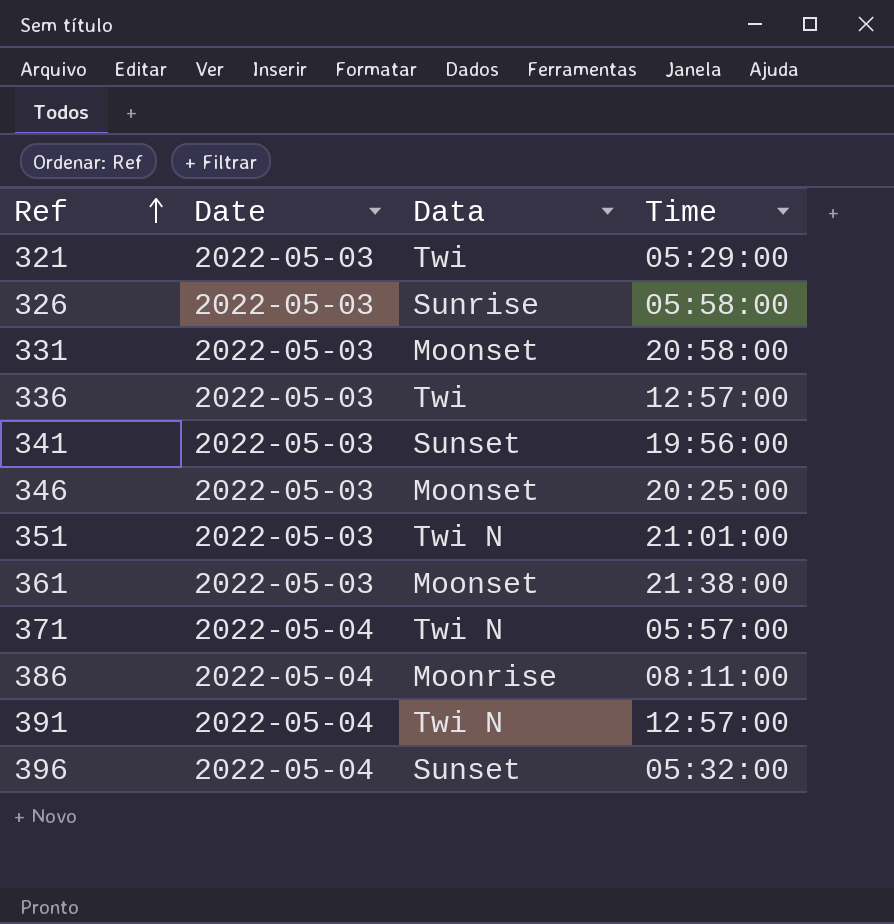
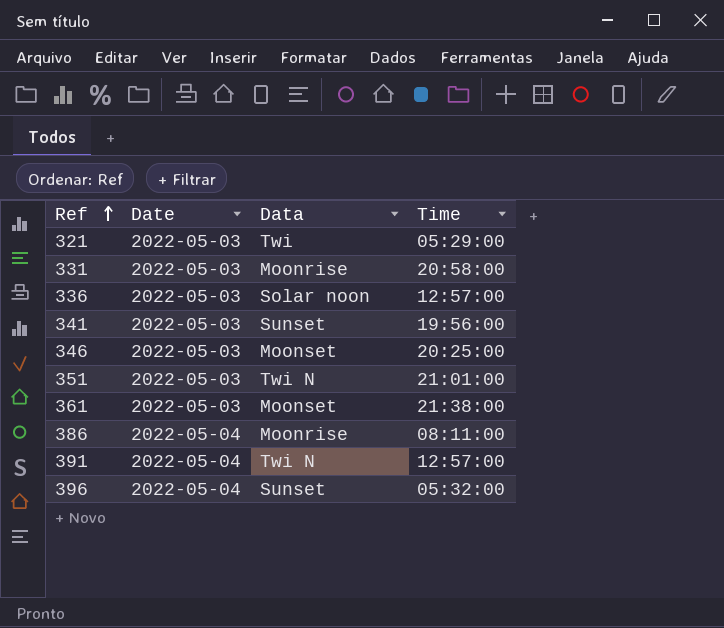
row 326: 2022-05-03 | Sunrise | 05:58:00 -> none
row 371: 2022-05-04 | Twi N | 05:57:00 -> none
331 | Data: Moonset -> Moonrise
336 | Data: Twi -> Solar noon

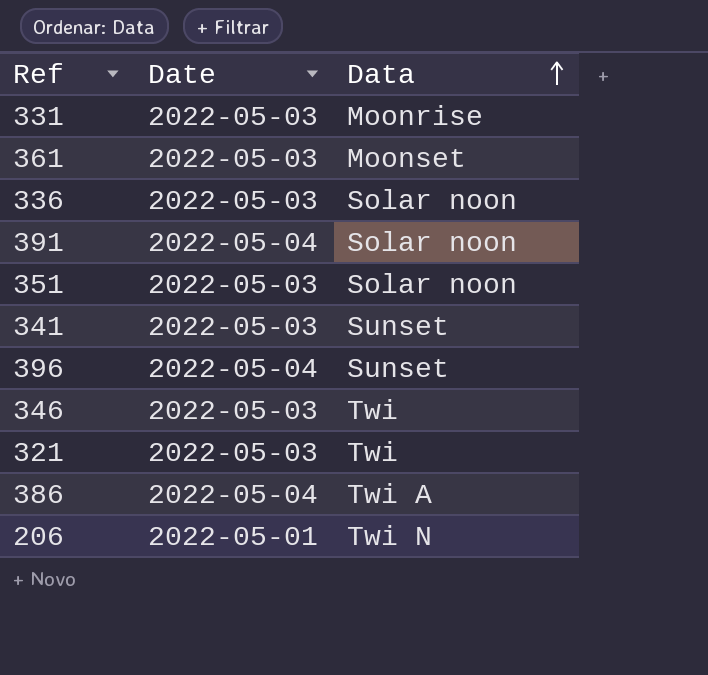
row order: Ref ascending -> Data ascending
column Time | position: 4 -> none
391 | Data: Twi N -> Solar noon
351 | Data: Twi N -> Solar noon
346 | Data: Moonset -> Twi
386 | Data: Moonrise -> Twi A
row 206: none -> 2022-05-01 | Twi N

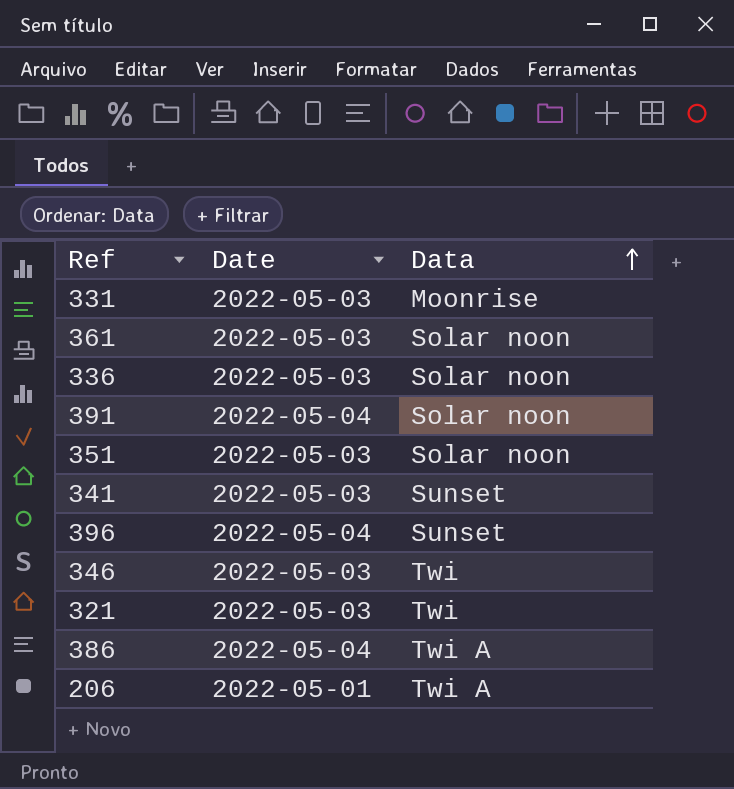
361 | Data: Moonset -> Solar noon
206 | Data: Twi N -> Twi A

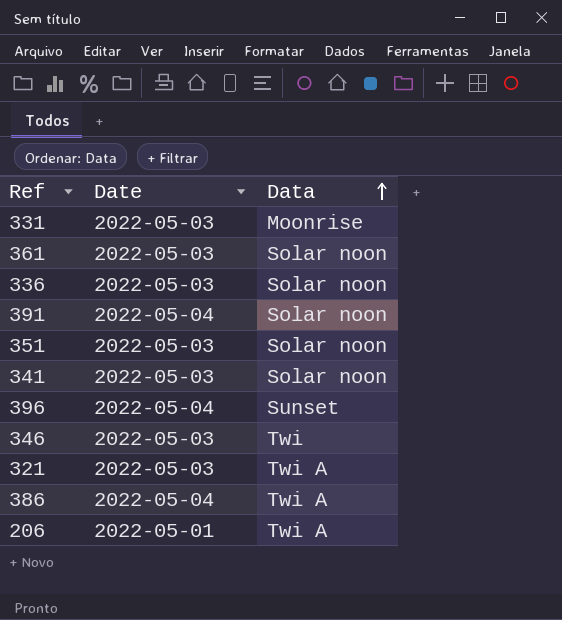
341 | Data: Sunset -> Solar noon
321 | Data: Twi -> Twi A

